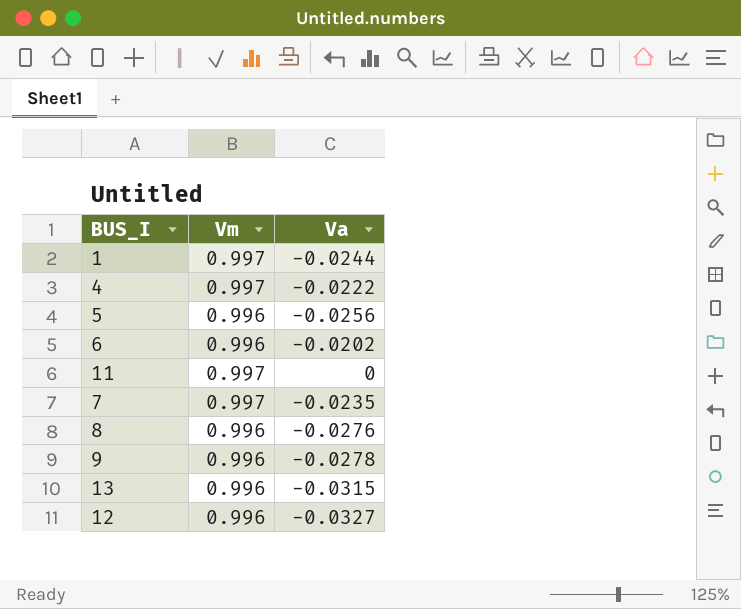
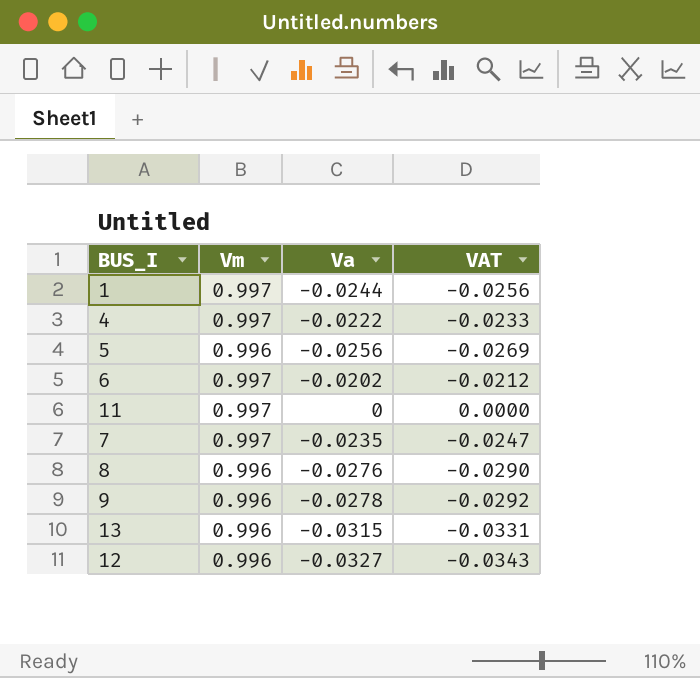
column VAT | formula: none -> [Va] * 1.05
6 | Vm: 0.996 -> 0.997

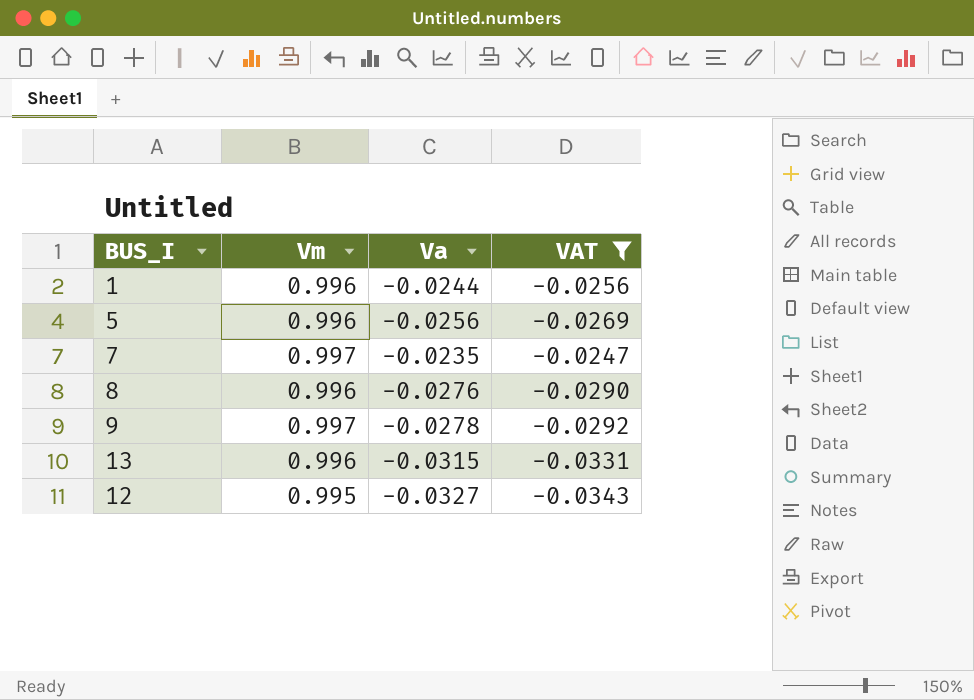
filter: none -> VAT <= -0.0247
1 | Vm: 0.997 -> 0.996
9 | Vm: 0.996 -> 0.997
12 | Vm: 0.996 -> 0.995

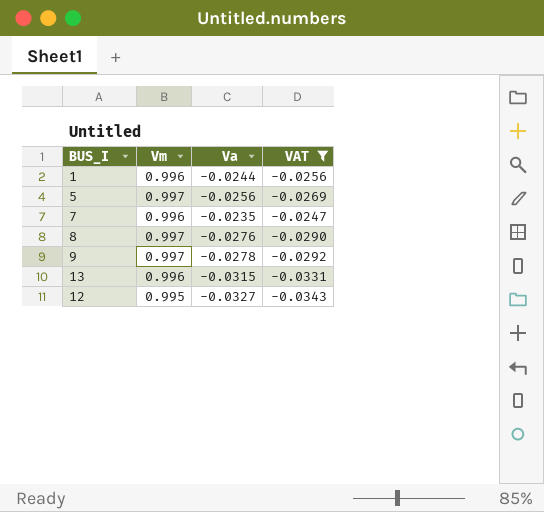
5 | Vm: 0.996 -> 0.997
7 | Vm: 0.997 -> 0.996
8 | Vm: 0.996 -> 0.997

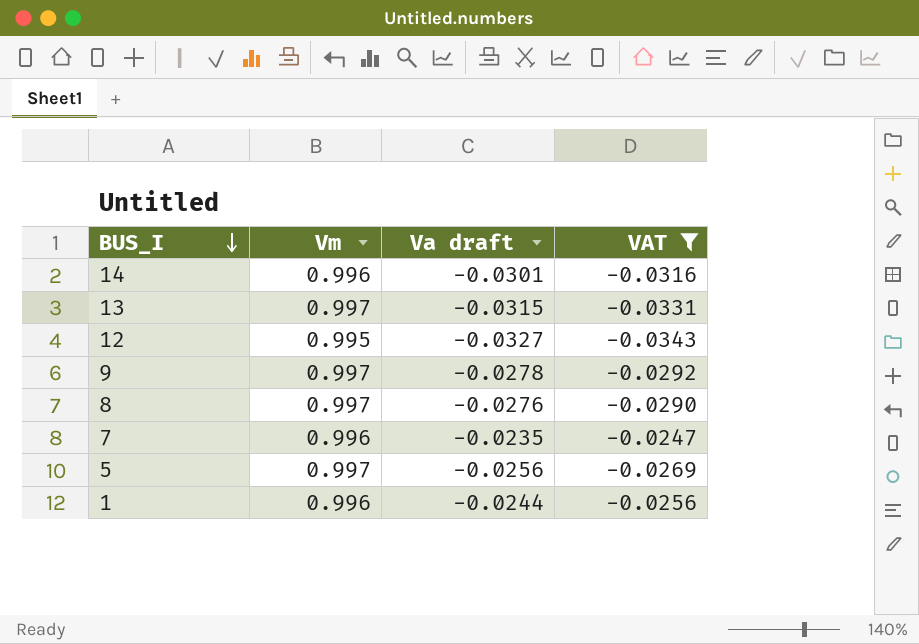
row order: none -> BUS_I descending
column name: Va -> Va draft
row 14: none -> 0.996 | -0.0301 | -0.0316
13 | Vm: 0.996 -> 0.997

